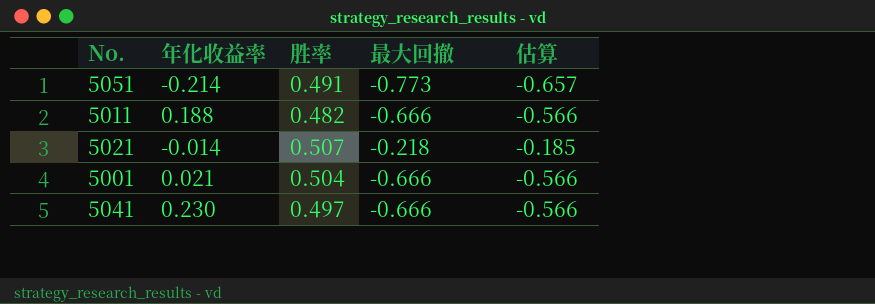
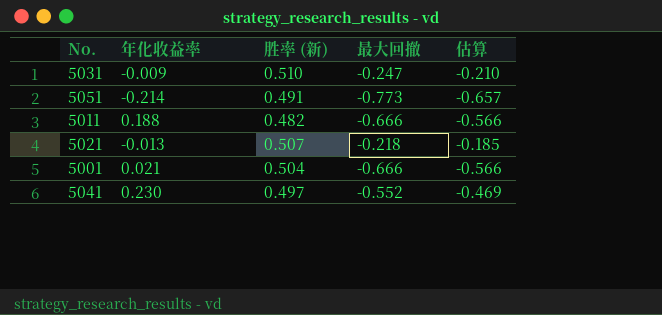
column name: 胜率 -> 胜率 (新)
row 5031: none -> -0.009 | 0.510 | -0.247 | -0.210
5021 | 年化收益率: -0.014 -> -0.013
5041 | 最大回撤: -0.666 -> -0.552
5041 | 估算: -0.566 -> -0.469

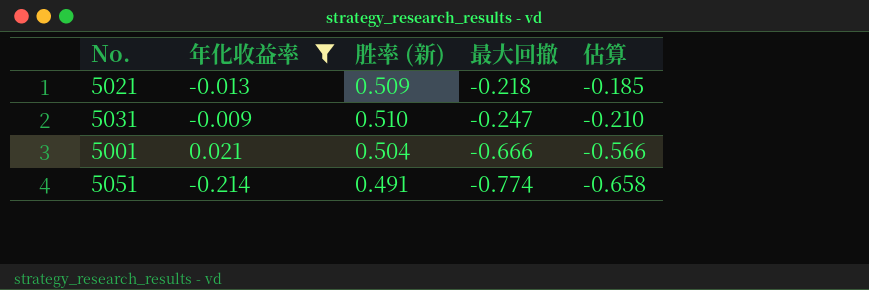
filter: none -> 年化收益率 <= 0.021
row order: none -> 最大回撤 descending
5021 | 胜率 (新): 0.507 -> 0.509
5051 | 最大回撤: -0.773 -> -0.774
5051 | 估算: -0.657 -> -0.658

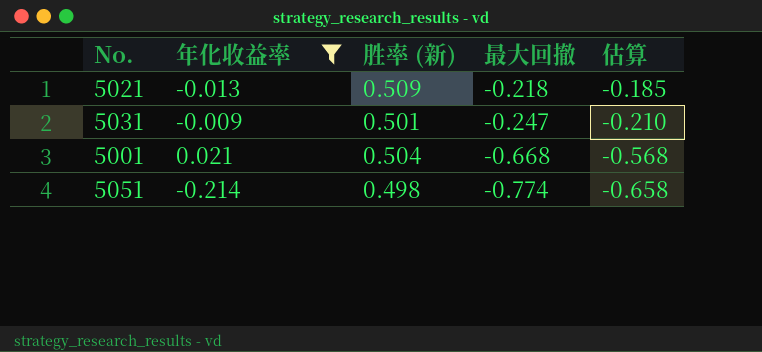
5031 | 胜率 (新): 0.510 -> 0.501
5001 | 最大回撤: -0.666 -> -0.668
5001 | 估算: -0.566 -> -0.568
5051 | 胜率 (新): 0.491 -> 0.498

